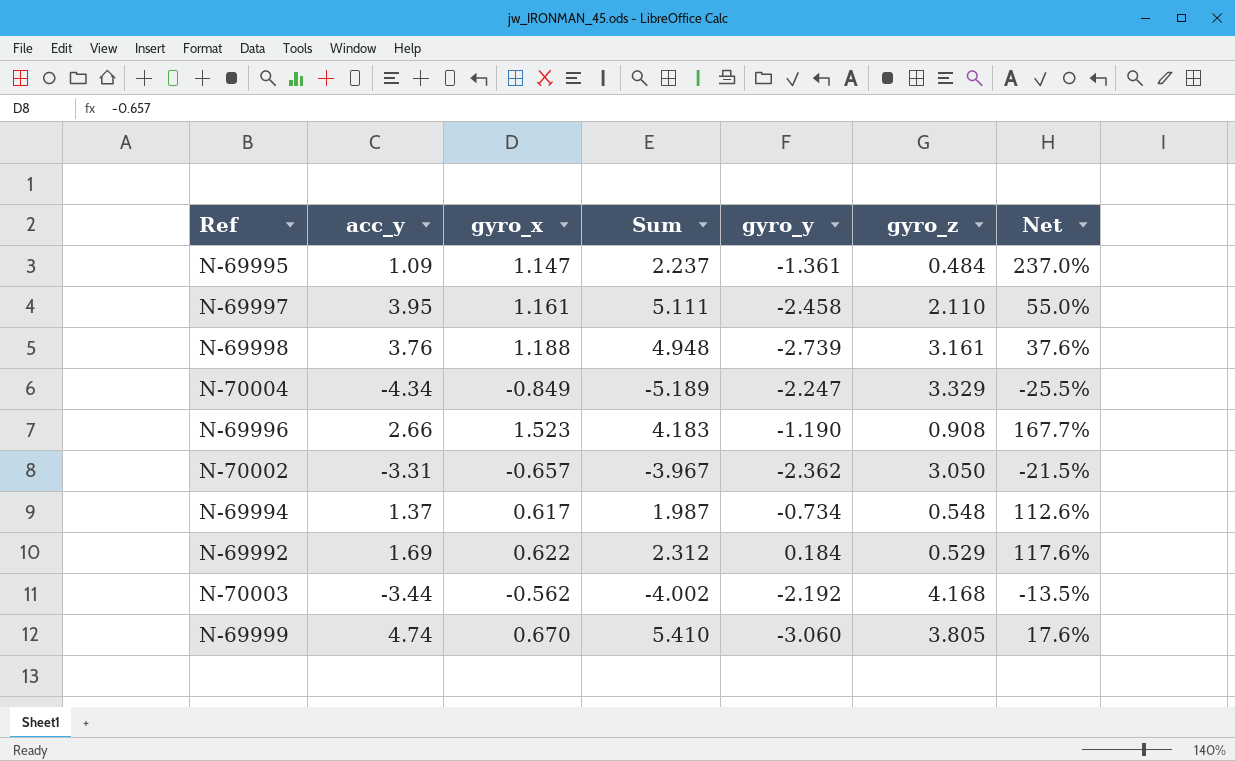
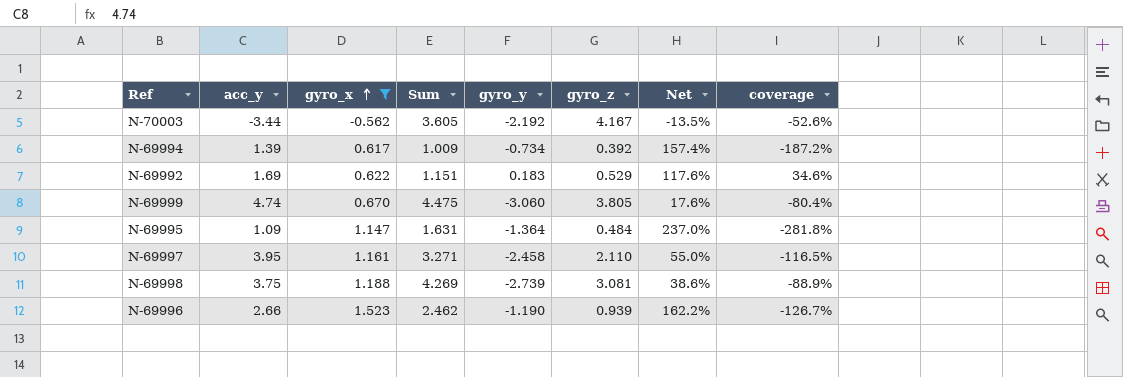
filter: none -> gyro_x >= -0.562
row order: none -> gyro_x ascending
column Sum | formula: [acc_y] + [gyro_x] -> [gyro_x] + [gyro_z]
column coverage | formula: none -> [gyro_y] / [gyro_z]
N-70003 | gyro_z: 4.168 -> 4.167
N-69994 | acc_y: 1.37 -> 1.39
N-69994 | gyro_z: 0.548 -> 0.392
N-69994 | Net: 112.6% -> 157.4%
N-69992 | gyro_y: 0.184 -> 0.183
N-69995 | gyro_y: -1.361 -> -1.364
N-69998 | acc_y: 3.76 -> 3.75
N-69998 | gyro_z: 3.161 -> 3.081
N-69998 | Net: 37.6% -> 38.6%
N-69996 | gyro_z: 0.908 -> 0.939
N-69996 | Net: 167.7% -> 162.2%

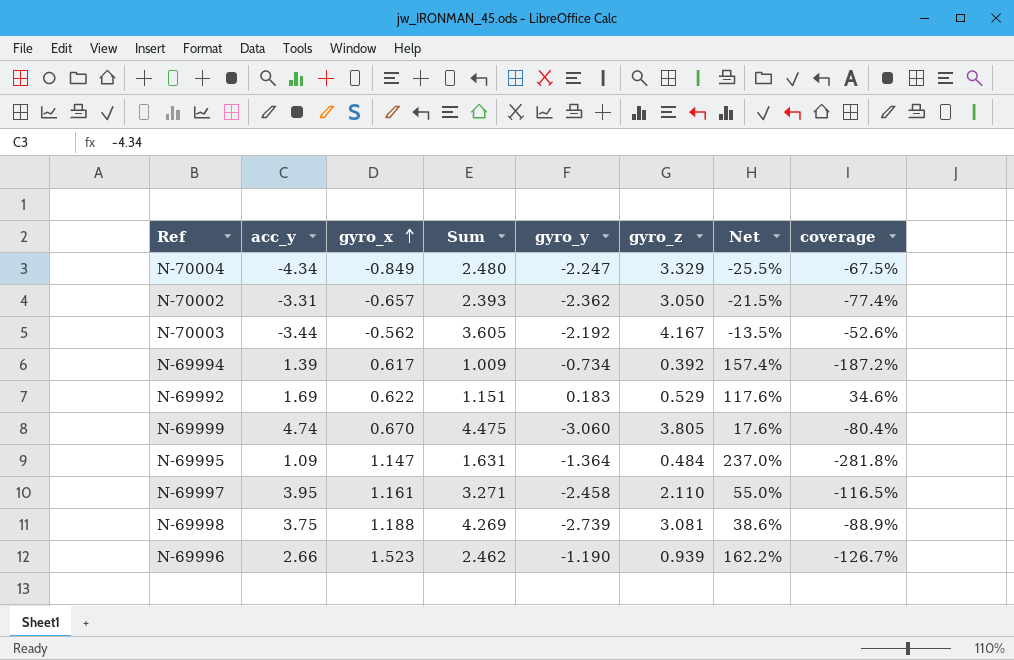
filter: gyro_x >= -0.562 -> none

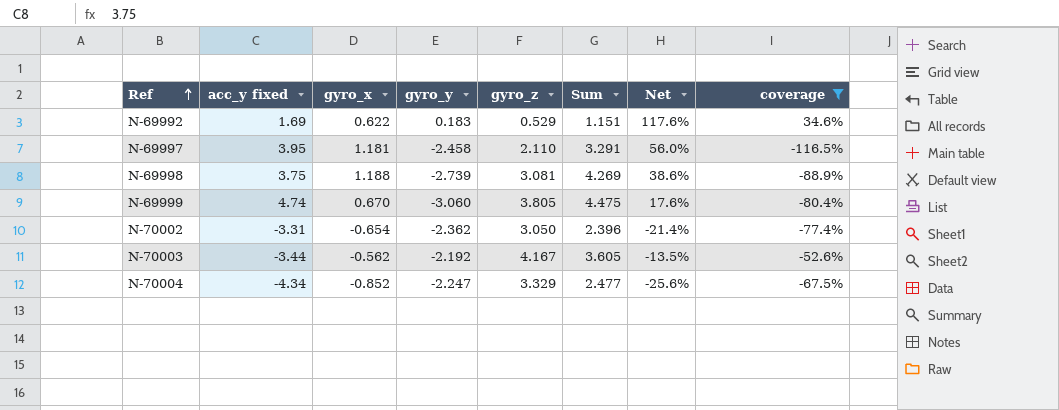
filter: none -> coverage >= -116.5%
row order: gyro_x ascending -> Ref ascending
column name: acc_y -> acc_y fixed
column Sum | position: 4 -> 6
N-69997 | gyro_x: 1.161 -> 1.181
N-69997 | Sum: 3.271 -> 3.291
N-69997 | Net: 55.0% -> 56.0%
N-70002 | gyro_x: -0.657 -> -0.654
N-70002 | Sum: 2.393 -> 2.396
N-70002 | Net: -21.5% -> -21.4%
N-70004 | gyro_x: -0.849 -> -0.852
N-70004 | Sum: 2.480 -> 2.477
N-70004 | Net: -25.5% -> -25.6%

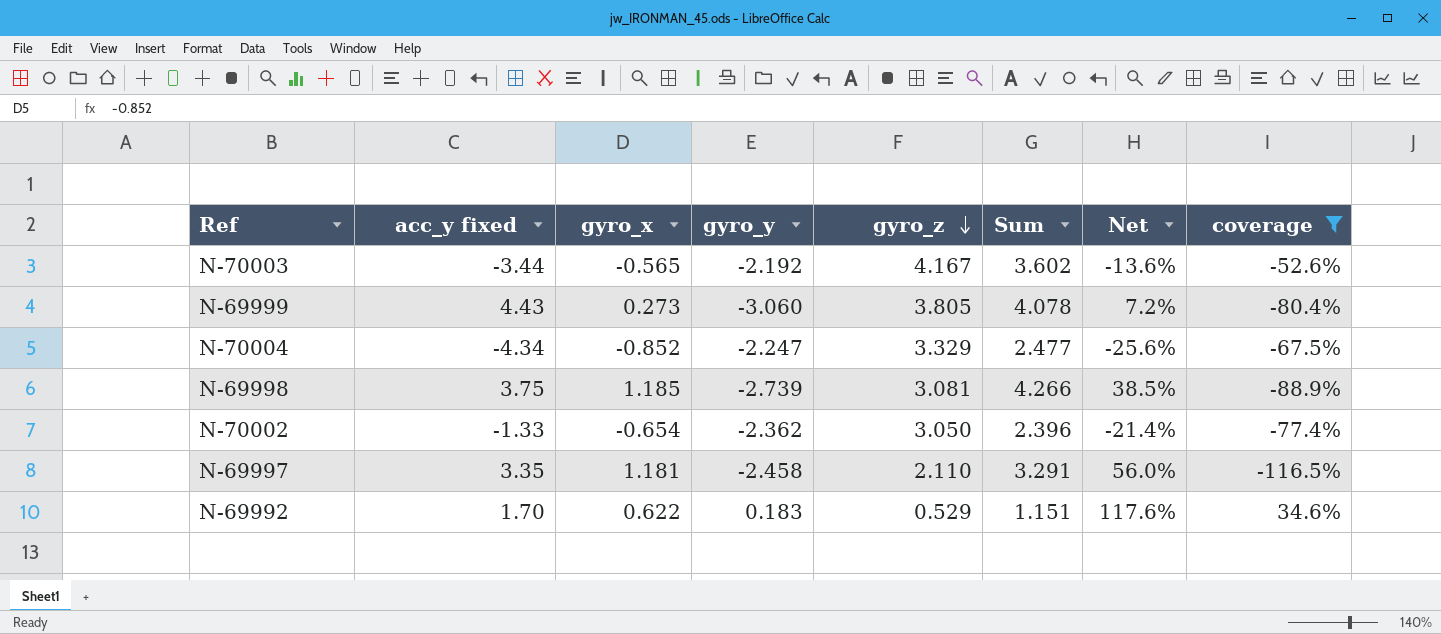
row order: Ref ascending -> gyro_z descending
N-70003 | gyro_x: -0.562 -> -0.565
N-70003 | Sum: 3.605 -> 3.602
N-70003 | Net: -13.5% -> -13.6%
N-69999 | acc_y fixed: 4.74 -> 4.43
N-69999 | gyro_x: 0.670 -> 0.273
N-69999 | Sum: 4.475 -> 4.078
N-69999 | Net: 17.6% -> 7.2%
N-69998 | gyro_x: 1.188 -> 1.185
N-69998 | Sum: 4.269 -> 4.266
N-69998 | Net: 38.6% -> 38.5%
N-70002 | acc_y fixed: -3.31 -> -1.33
N-69997 | acc_y fixed: 3.95 -> 3.35
N-69992 | acc_y fixed: 1.69 -> 1.70

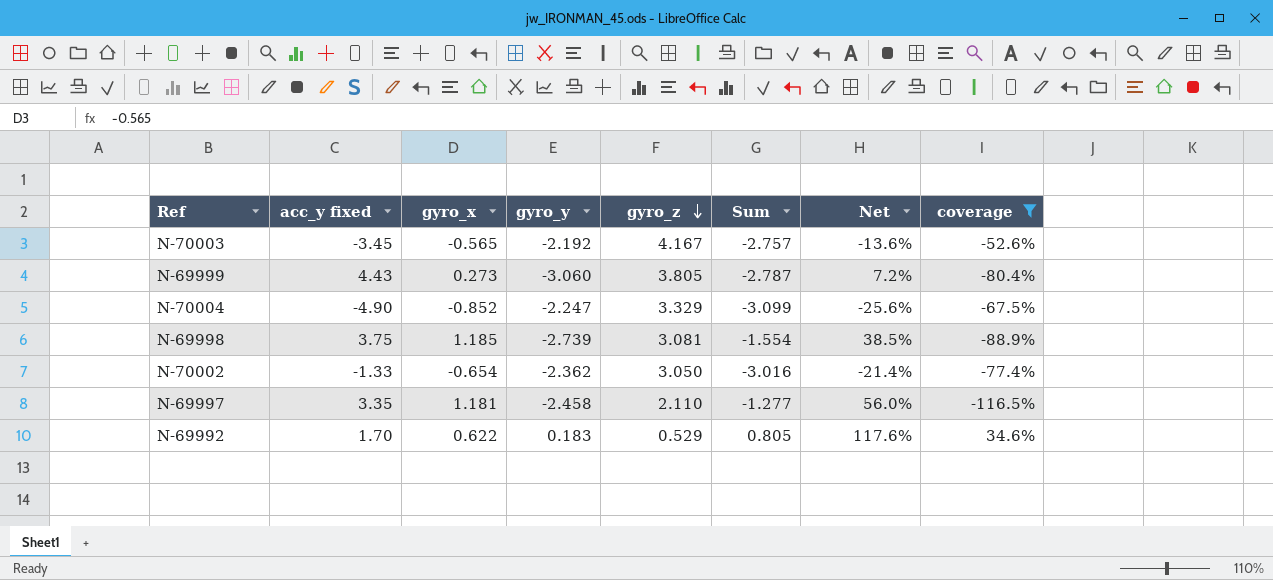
column Sum | formula: [gyro_x] + [gyro_z] -> [gyro_x] + [gyro_y]
N-70003 | acc_y fixed: -3.44 -> -3.45
N-70004 | acc_y fixed: -4.34 -> -4.90

